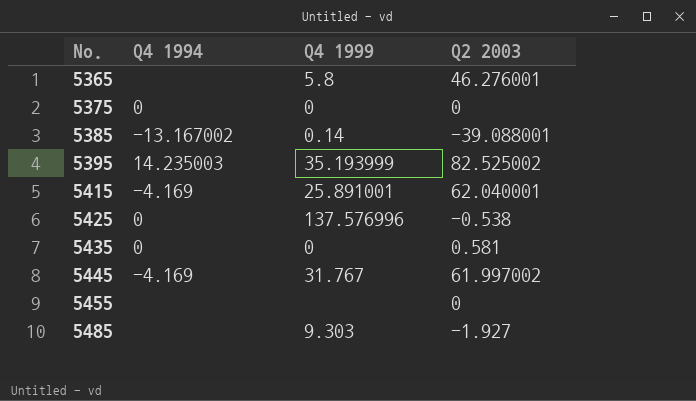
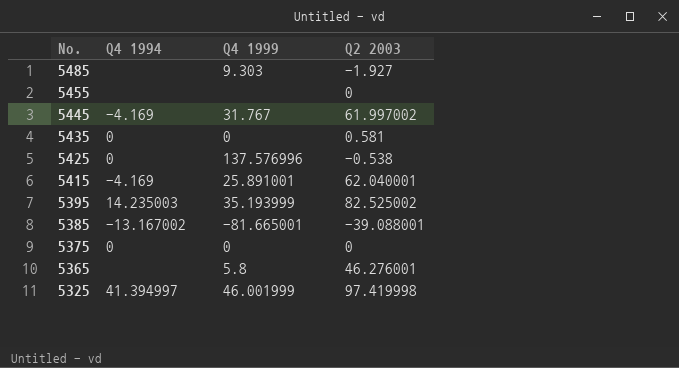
row order: No. ascending -> No. descending
5385 | Q4 1999: 0.14 -> -81.665001
row 5325: none -> 41.394997 | 46.001999 | 97.419998

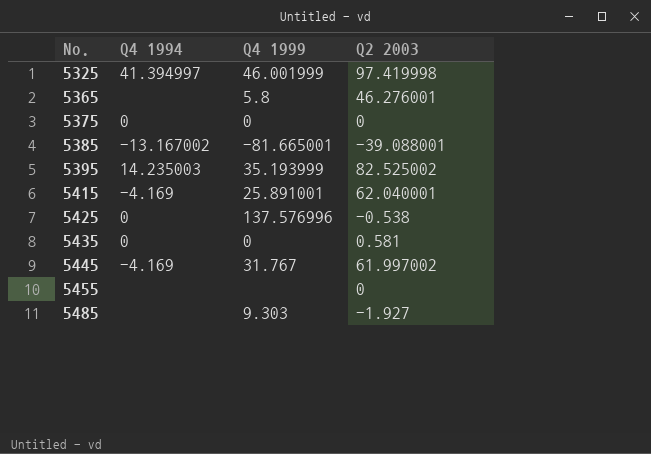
row order: No. descending -> No. ascending

